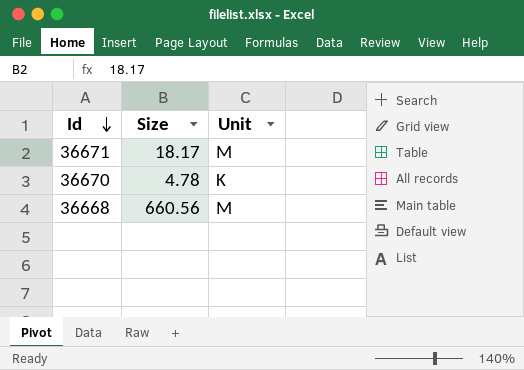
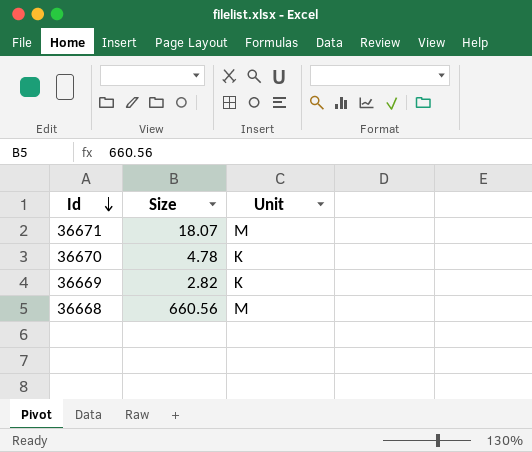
36671 | Size: 18.17 -> 18.07
row 36669: none -> 2.82 | K

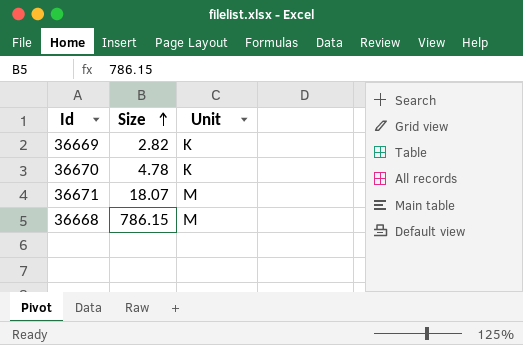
row order: Id descending -> Size ascending
36668 | Size: 660.56 -> 786.15

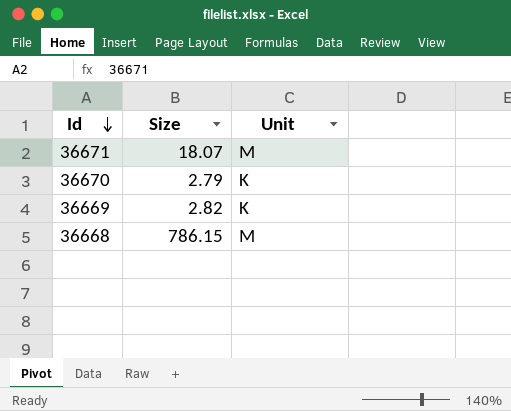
row order: Size ascending -> Id descending
36670 | Size: 4.78 -> 2.79

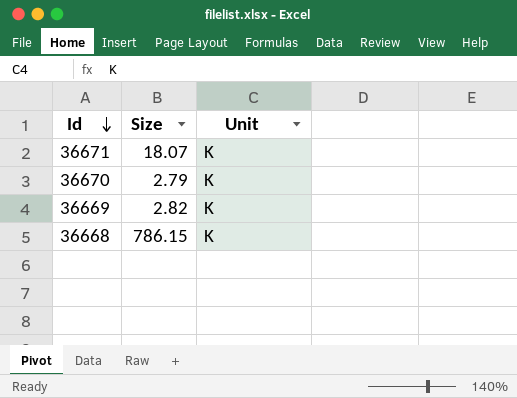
36671 | Unit: M -> K
36668 | Unit: M -> K

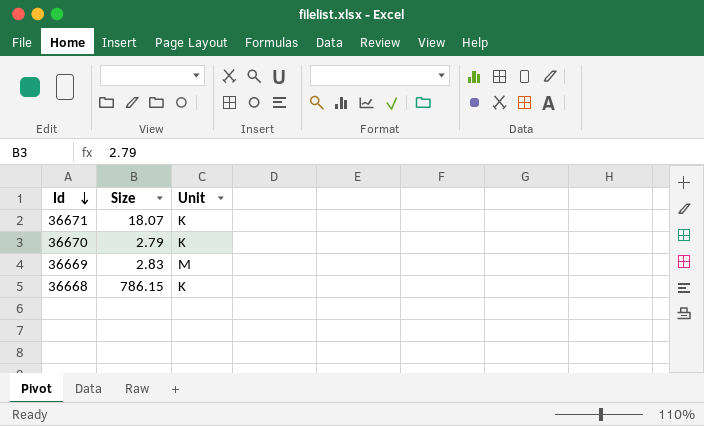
36669 | Size: 2.82 -> 2.83
36669 | Unit: K -> M

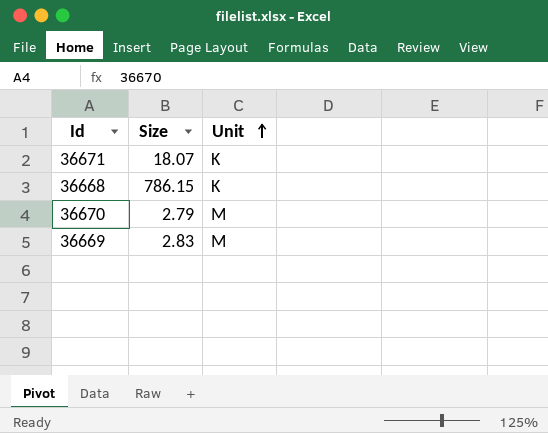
row order: Id descending -> Unit ascending
36670 | Unit: K -> M

